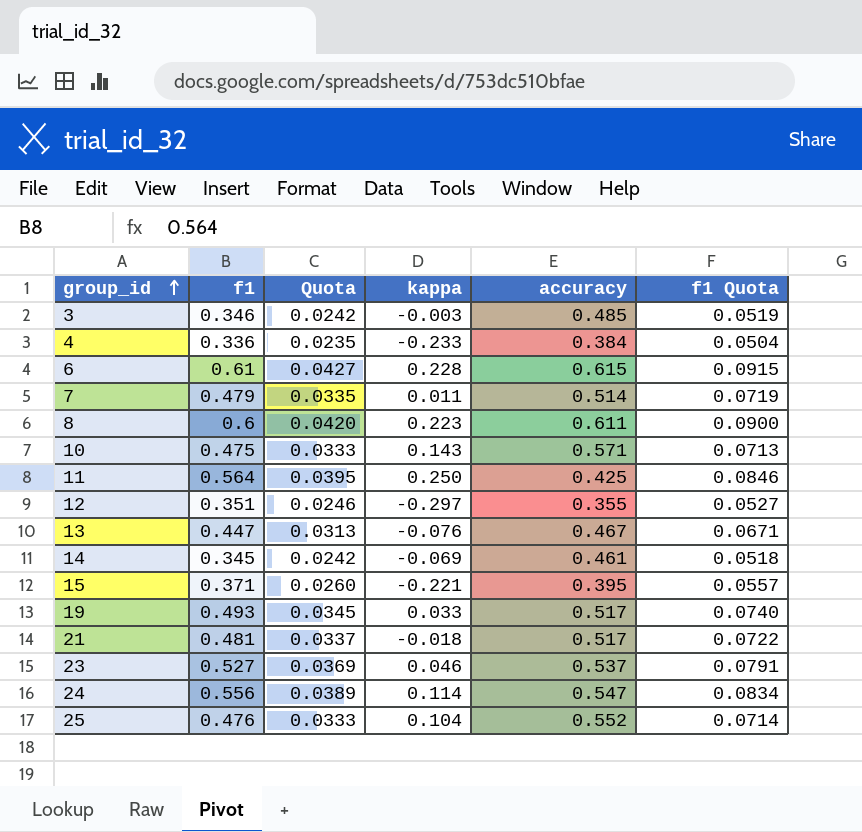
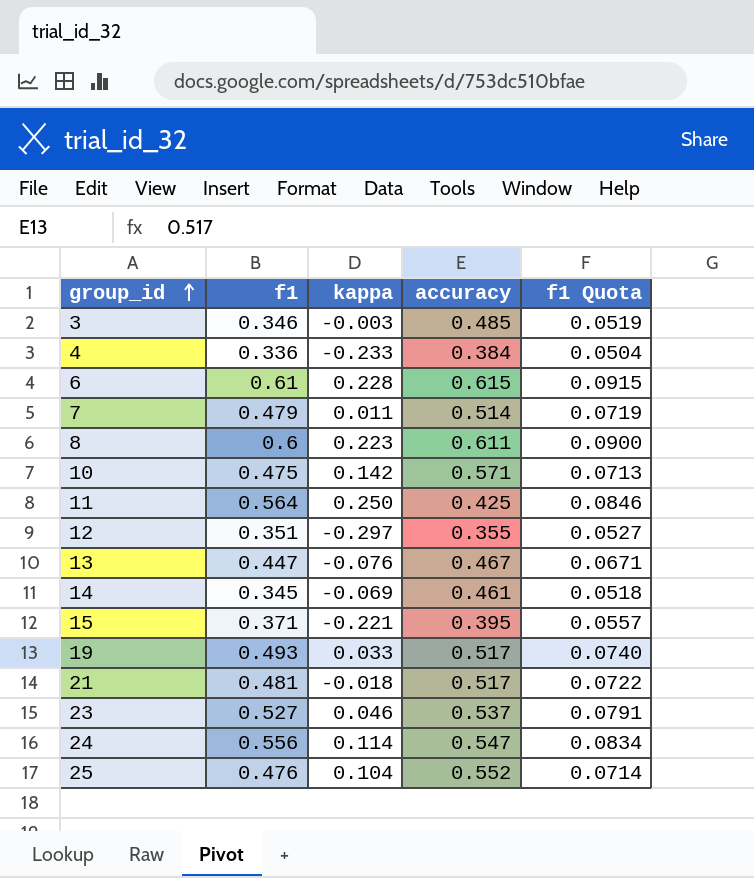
column Quota | formula: [f1] * 0.07 -> none
10 | kappa: 0.143 -> 0.142

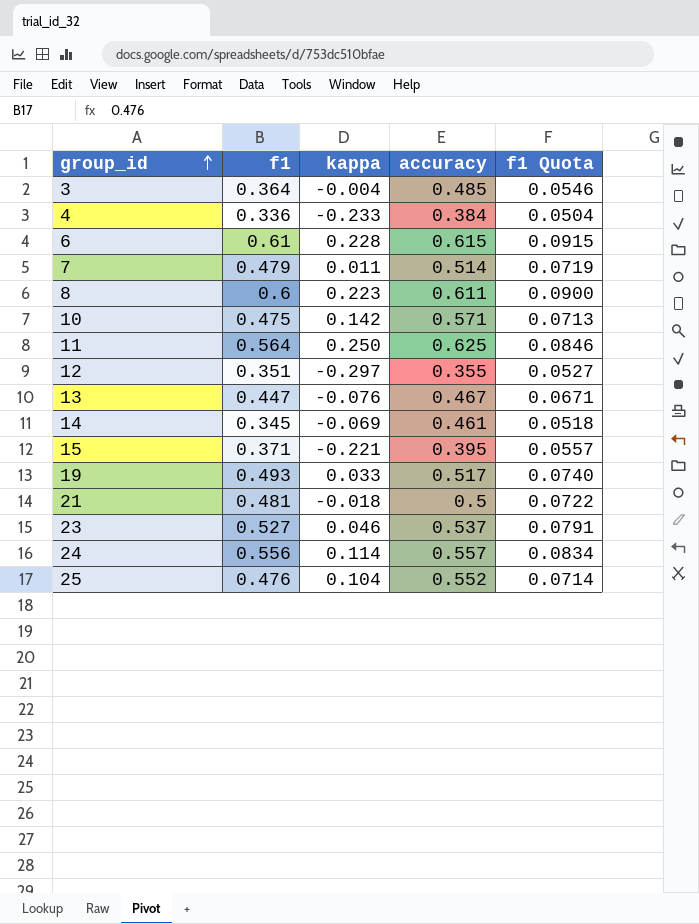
3 | f1: 0.346 -> 0.364
3 | kappa: -0.003 -> -0.004
3 | f1 Quota: 0.0519 -> 0.0546
11 | accuracy: 0.425 -> 0.625
21 | accuracy: 0.517 -> 0.5
24 | accuracy: 0.547 -> 0.557

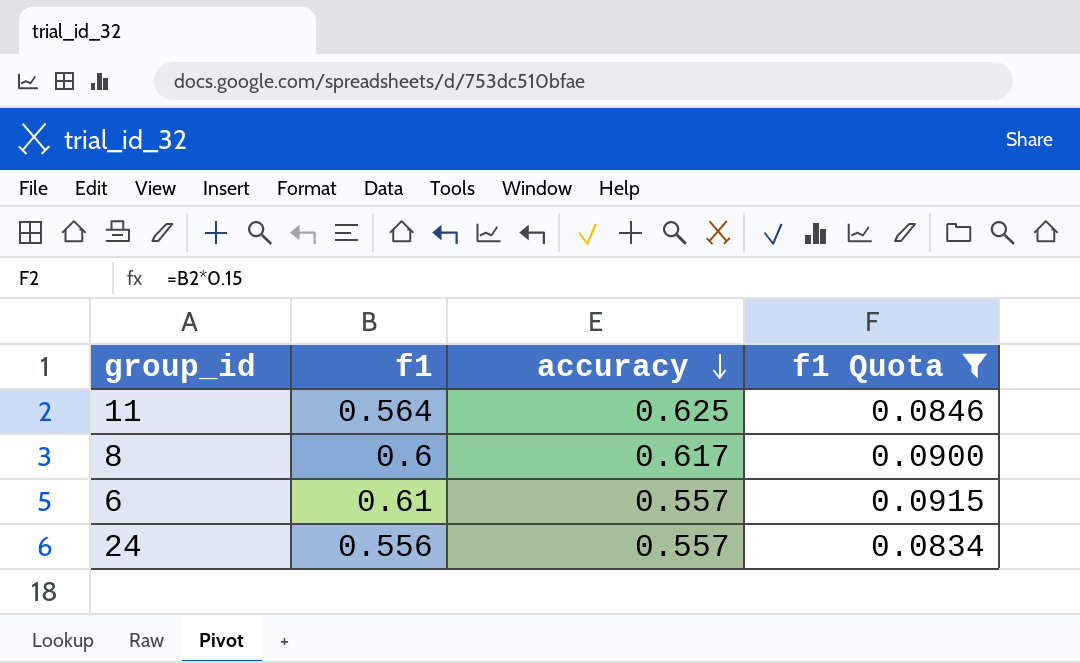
filter: none -> f1 Quota >= 0.0834
row order: group_id ascending -> accuracy descending
column kappa | position: 3 -> none
8 | accuracy: 0.611 -> 0.617
6 | accuracy: 0.615 -> 0.557

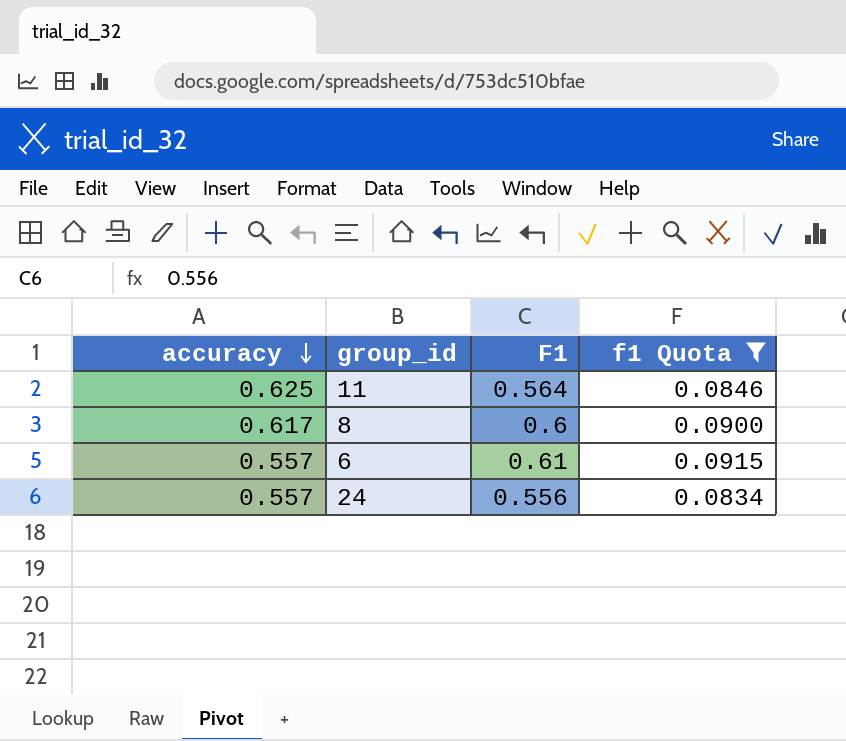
column accuracy | position: 3 -> 1
column name: f1 -> F1

